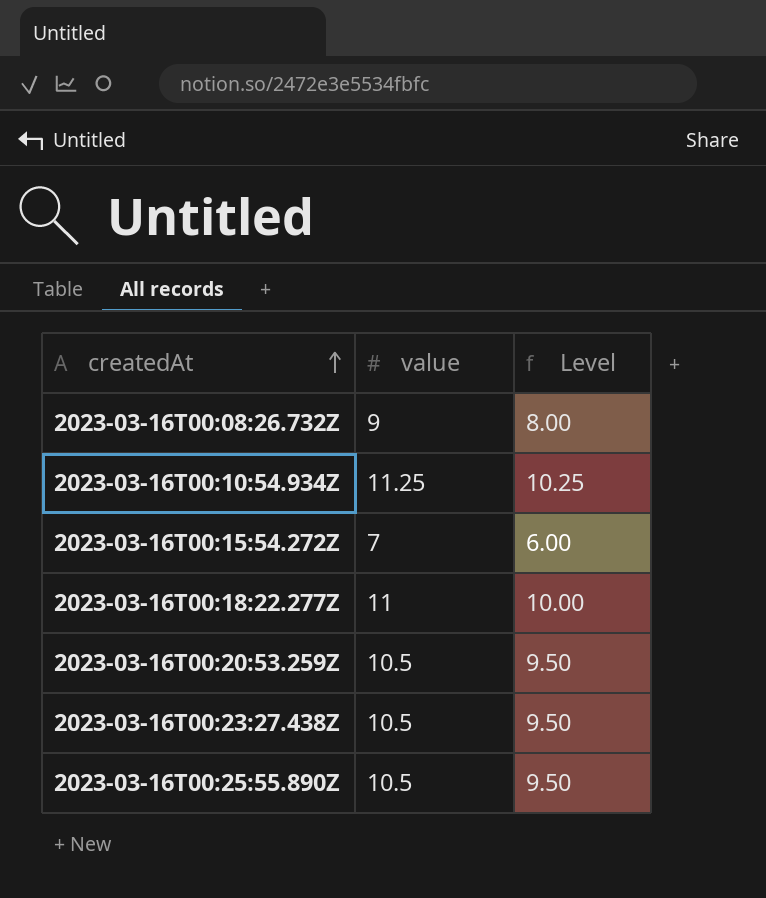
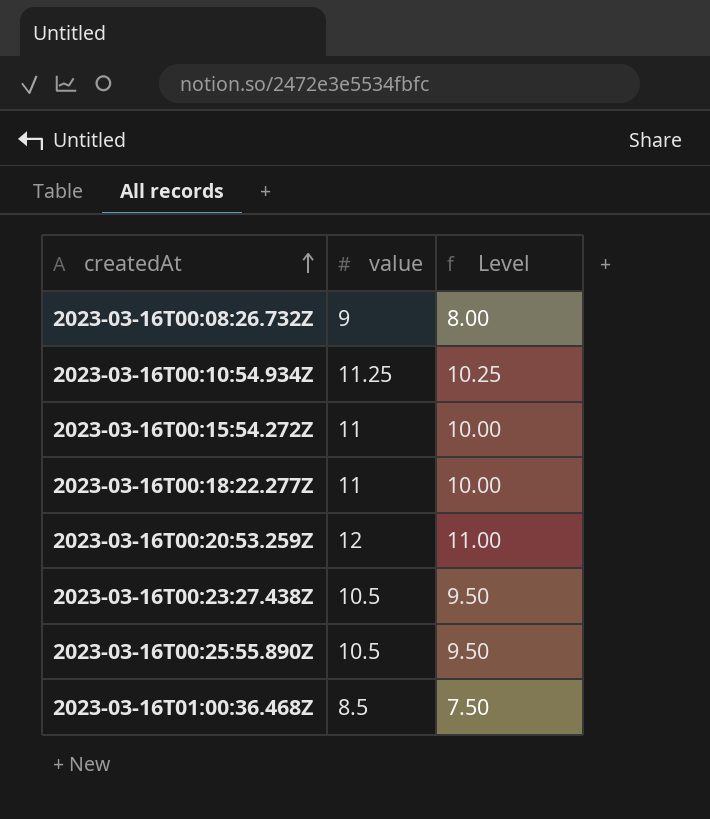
2023-03-16T00:15:54.272Z | value: 7 -> 11
2023-03-16T00:15:54.272Z | Level: 6.00 -> 10.00
2023-03-16T00:20:53.259Z | value: 10.5 -> 12
2023-03-16T00:20:53.259Z | Level: 9.50 -> 11.00
row 2023-03-16T01:00:36.468Z: none -> 8.5 | 7.50

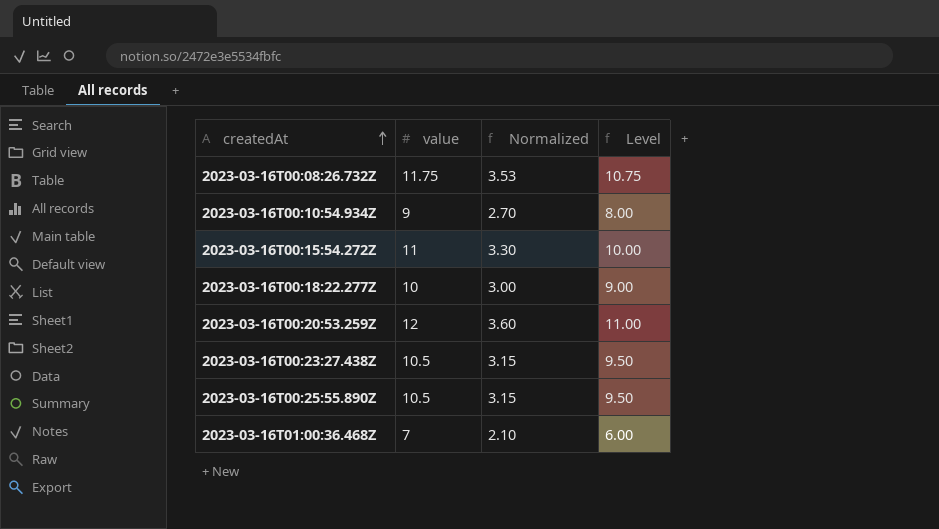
column Normalized | formula: none -> [value] * 0.3
2023-03-16T00:08:26.732Z | value: 9 -> 11.75
2023-03-16T00:08:26.732Z | Level: 8.00 -> 10.75
2023-03-16T00:10:54.934Z | value: 11.25 -> 9
2023-03-16T00:10:54.934Z | Level: 10.25 -> 8.00
2023-03-16T00:18:22.277Z | value: 11 -> 10
2023-03-16T00:18:22.277Z | Level: 10.00 -> 9.00
2023-03-16T01:00:36.468Z | value: 8.5 -> 7
2023-03-16T01:00:36.468Z | Level: 7.50 -> 6.00

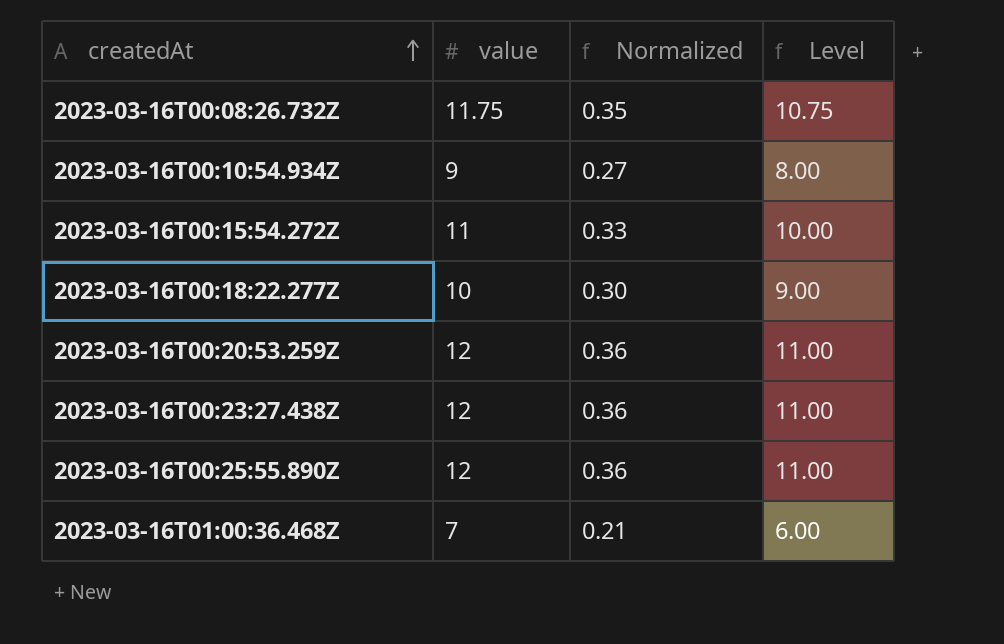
column Normalized | formula: [value] * 0.3 -> [value] * 0.03
2023-03-16T00:23:27.438Z | value: 10.5 -> 12
2023-03-16T00:23:27.438Z | Level: 9.50 -> 11.00
2023-03-16T00:25:55.890Z | value: 10.5 -> 12
2023-03-16T00:25:55.890Z | Level: 9.50 -> 11.00

